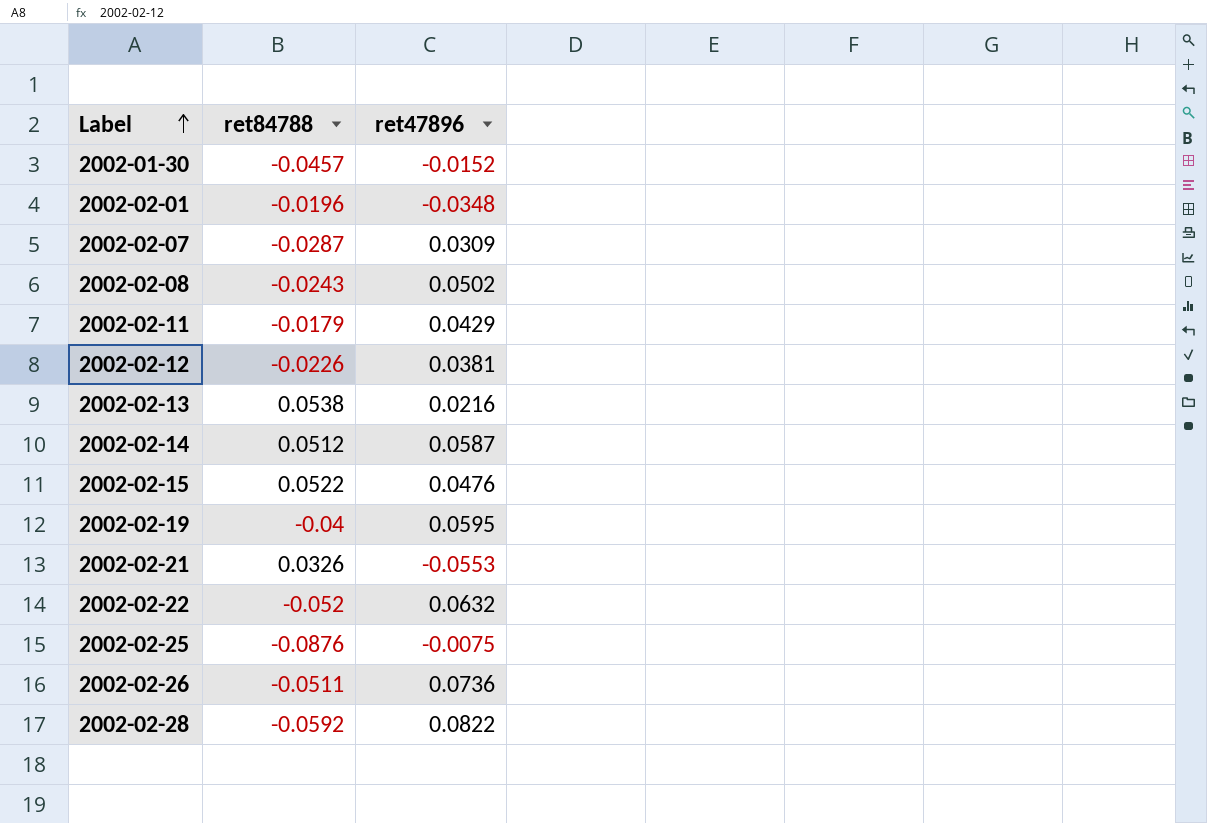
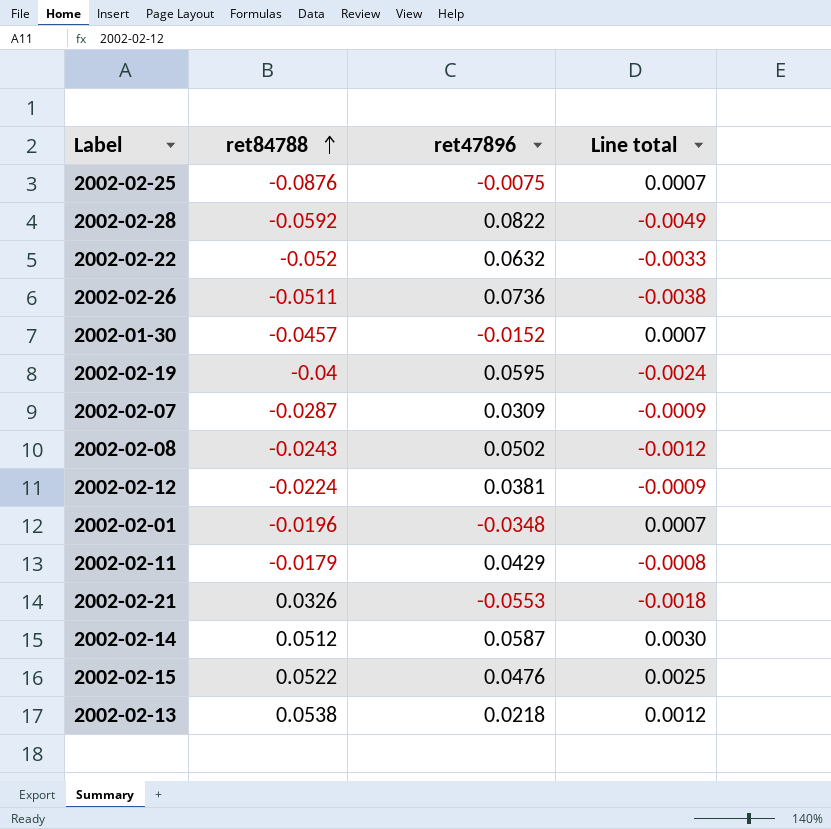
row order: Label ascending -> ret84788 ascending
column Line total | formula: none -> [ret84788] * [ret47896]
2002-02-12 | ret84788: -0.0226 -> -0.0224
2002-02-13 | ret47896: 0.0216 -> 0.0218

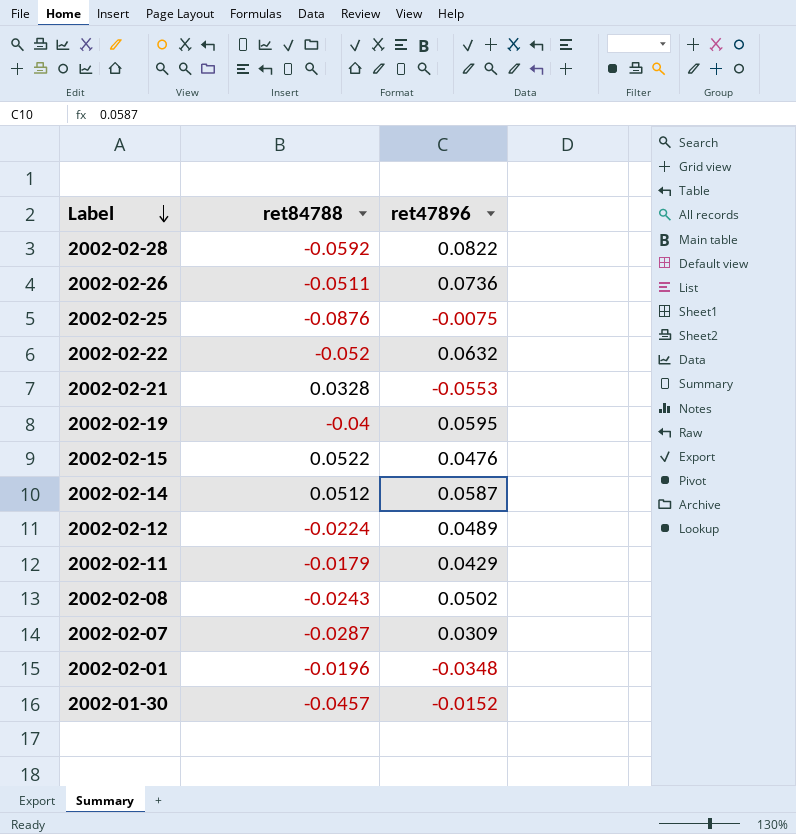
row order: ret84788 ascending -> Label descending
column Line total | formula: [ret84788] * [ret47896] -> none
row 2002-02-13: 0.0538 | 0.0218 | 0.0012 -> none
2002-02-21 | ret84788: 0.0326 -> 0.0328
2002-02-12 | ret47896: 0.0381 -> 0.0489

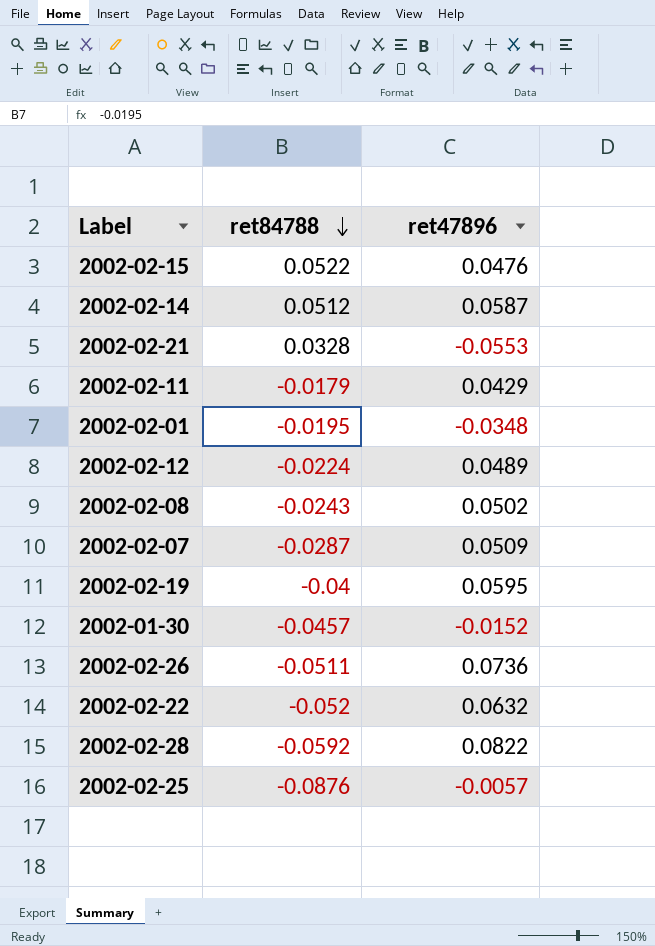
row order: Label descending -> ret84788 descending
2002-02-01 | ret84788: -0.0196 -> -0.0195
2002-02-07 | ret47896: 0.0309 -> 0.0509
2002-02-25 | ret47896: -0.0075 -> -0.0057

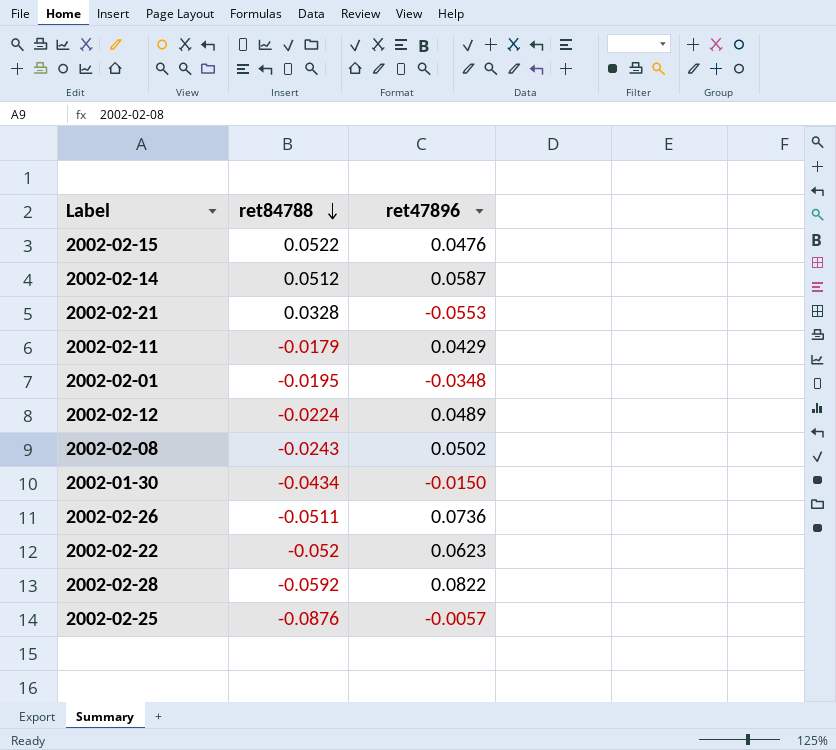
row 2002-02-07: -0.0287 | 0.0509 -> none
row 2002-02-19: -0.04 | 0.0595 -> none
2002-01-30 | ret84788: -0.0457 -> -0.0434
2002-01-30 | ret47896: -0.0152 -> -0.0150
2002-02-22 | ret47896: 0.0632 -> 0.0623

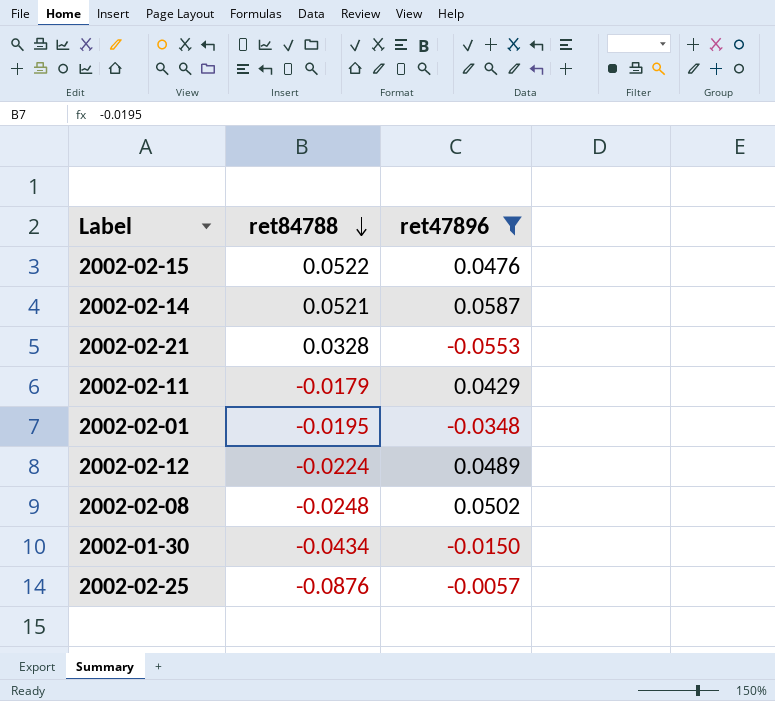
filter: none -> ret47896 <= 0.0587
2002-02-14 | ret84788: 0.0512 -> 0.0521
2002-02-08 | ret84788: -0.0243 -> -0.0248

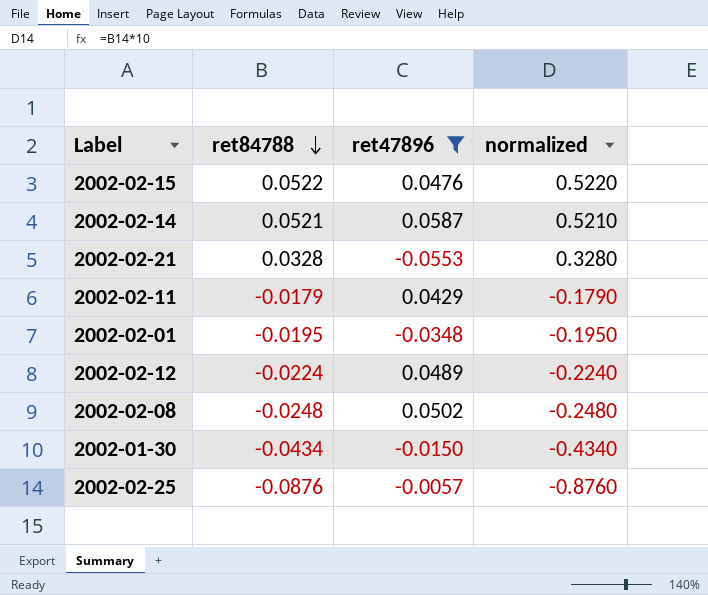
column normalized | formula: none -> [ret84788] * 10

